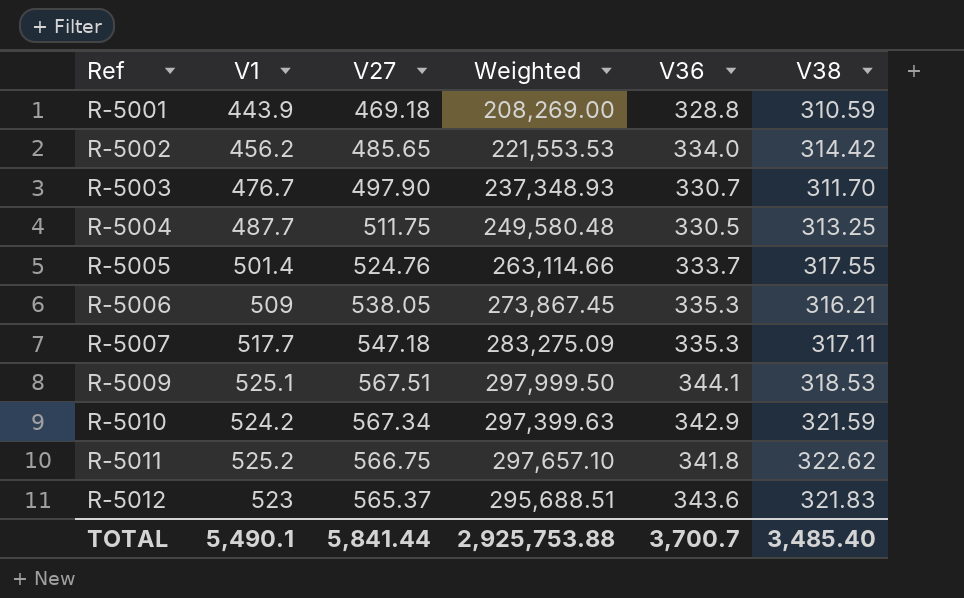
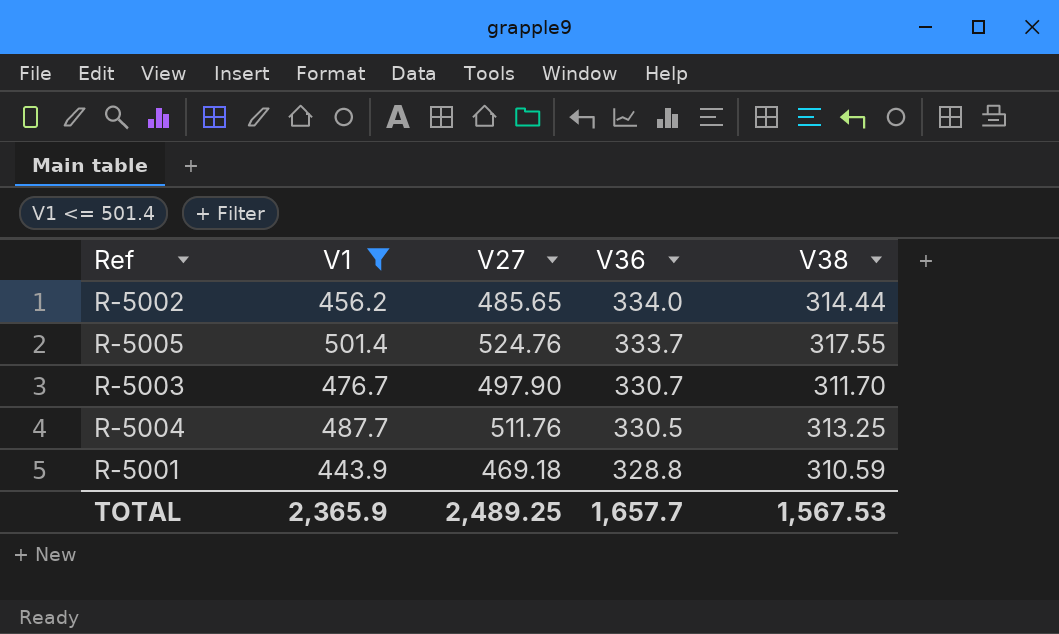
filter: none -> V1 <= 501.4
row order: Ref ascending -> V36 descending
column Weighted | formula: [V1] * [V27] -> none
R-5002 | V38: 314.42 -> 314.44
R-5004 | V27: 511.75 -> 511.76
TOTAL | V1: 5,490.1 -> 2,365.9
TOTAL | V27: 5,841.44 -> 2,489.25
TOTAL | V36: 3,700.7 -> 1,657.7
TOTAL | V38: 3,485.40 -> 1,567.53

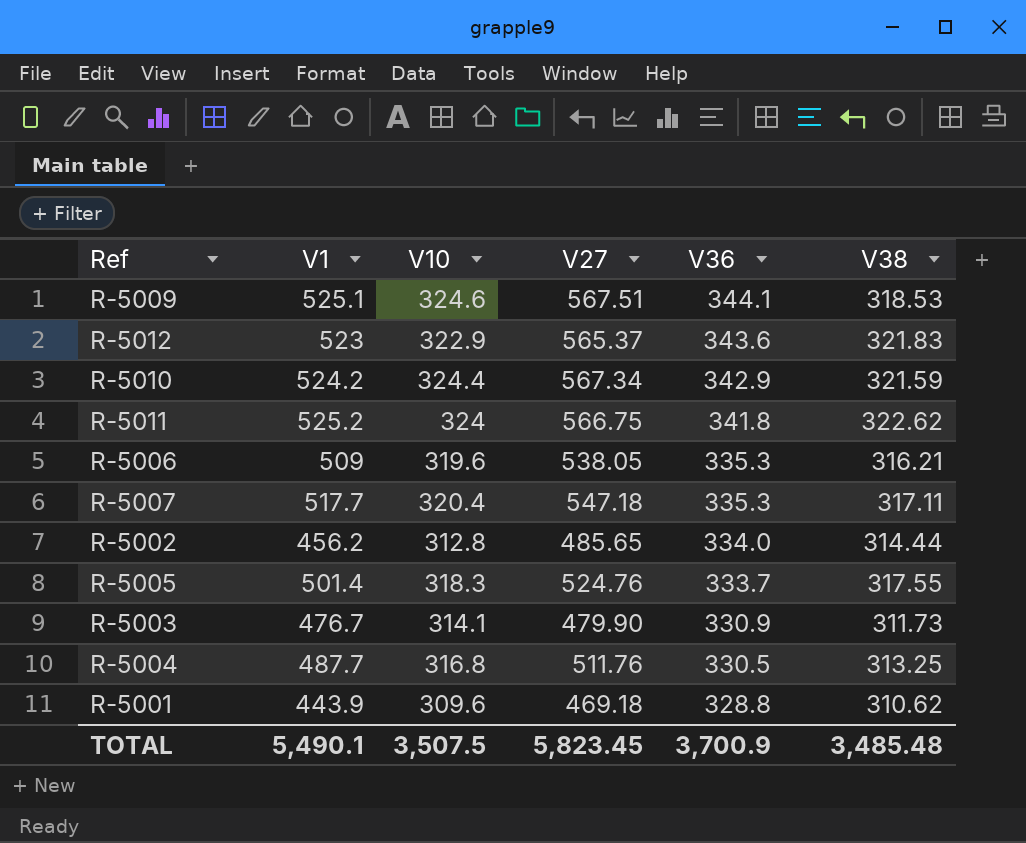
filter: V1 <= 501.4 -> none
column V10 | position: none -> 3
R-5003 | V27: 497.90 -> 479.90
R-5003 | V36: 330.7 -> 330.9
R-5003 | V38: 311.70 -> 311.73
R-5001 | V38: 310.59 -> 310.62
TOTAL | V1: 2,365.9 -> 5,490.1
TOTAL | V27: 2,489.25 -> 5,823.45
TOTAL | V36: 1,657.7 -> 3,700.9
TOTAL | V38: 1,567.53 -> 3,485.48

